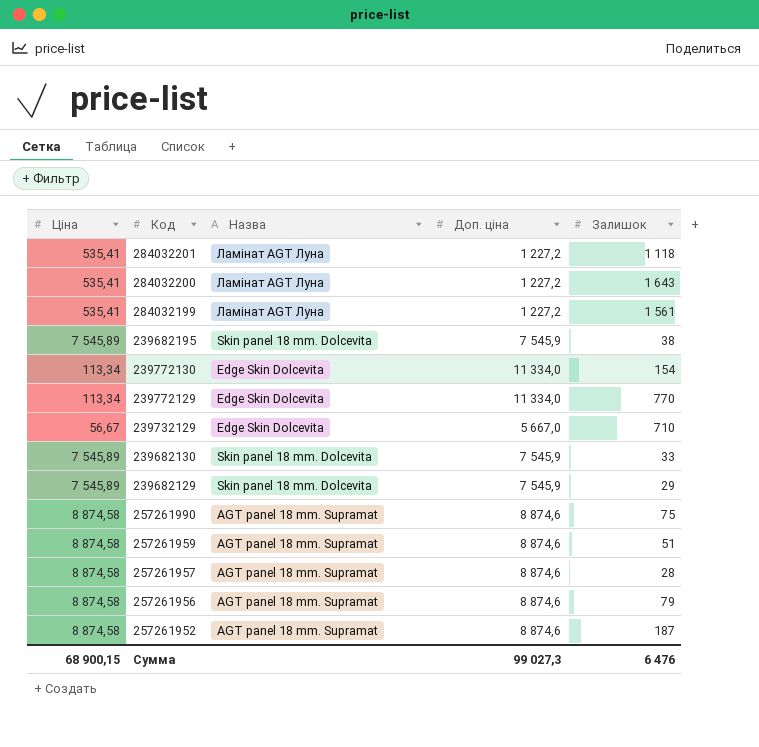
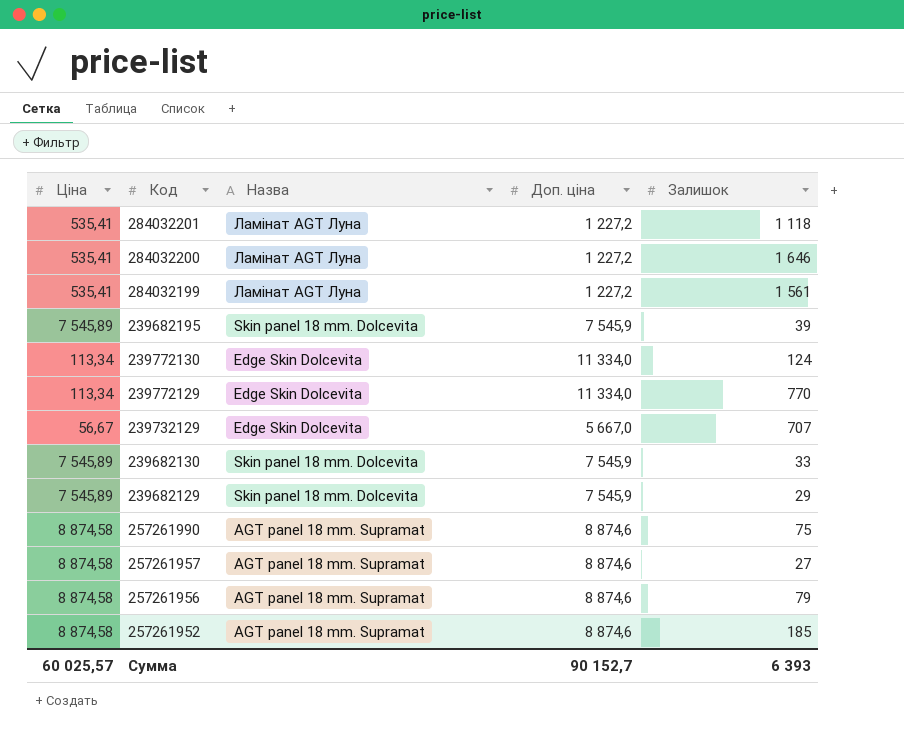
row 257261959: 8 874,58 | AGT panel 18 mm. Supramat | 8 874,6 | 51 -> none
284032200 | Залишок: 1 643 -> 1 646
239682195 | Залишок: 38 -> 39
239772130 | Залишок: 154 -> 124
239732129 | Залишок: 710 -> 707
257261957 | Залишок: 28 -> 27
257261952 | Залишок: 187 -> 185
Сумма | Ціна: 68 900,15 -> 60 025,57
Сумма | Доп. ціна: 99 027,3 -> 90 152,7
Сумма | Залишок: 6 476 -> 6 393

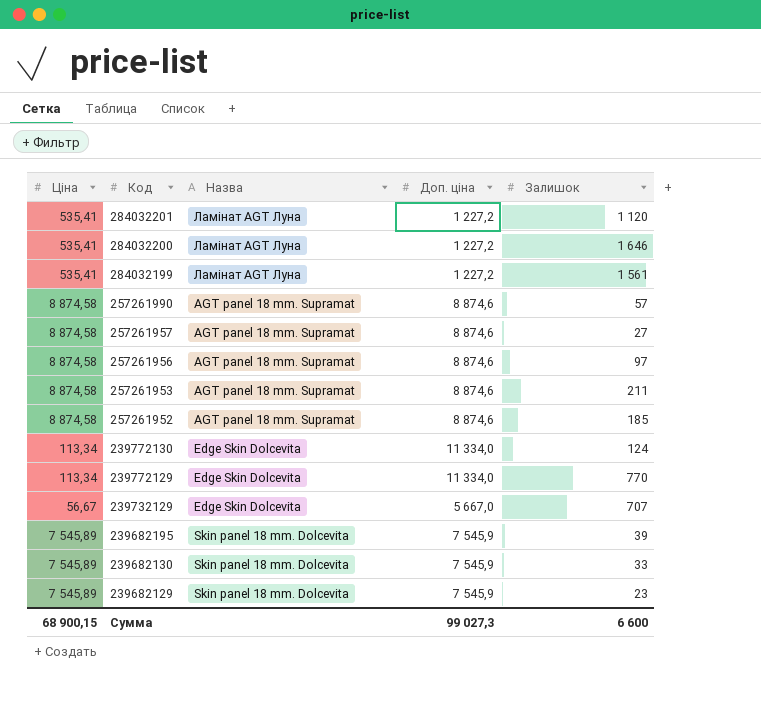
row order: none -> Код descending
284032201 | Залишок: 1 118 -> 1 120
257261990 | Залишок: 75 -> 57
257261956 | Залишок: 79 -> 97
row 257261953: none -> 8 874,58 | AGT panel 18 mm. Supramat | 8 874,6 | 211
239682129 | Залишок: 29 -> 23
Сумма | Ціна: 60 025,57 -> 68 900,15
Сумма | Доп. ціна: 90 152,7 -> 99 027,3
Сумма | Залишок: 6 393 -> 6 600

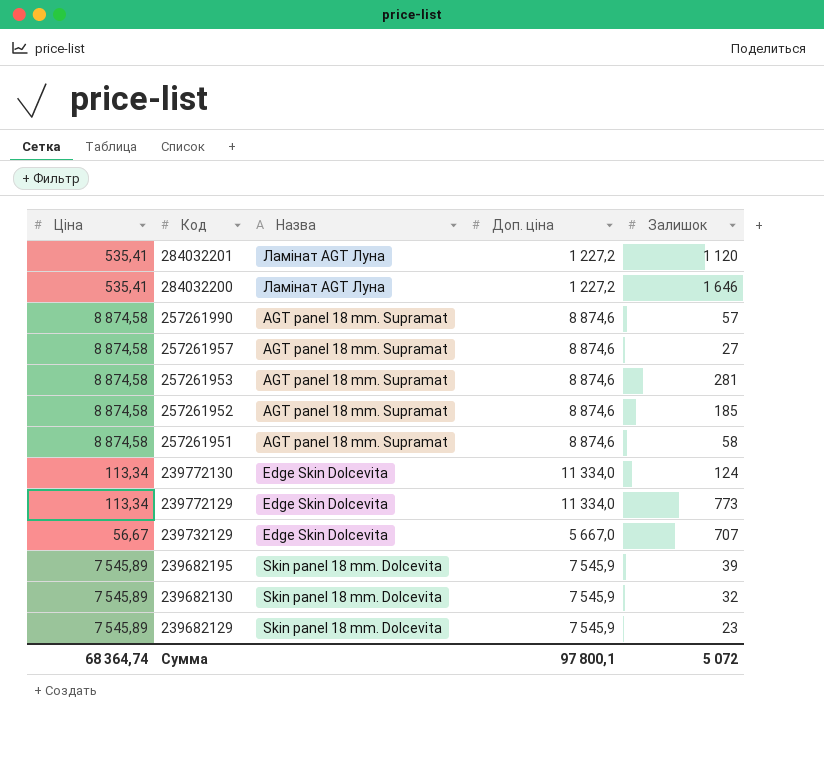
row 284032199: 535,41 | Ламінат AGT Луна | 1 227,2 | 1 561 -> none
row 257261956: 8 874,58 | AGT panel 18 mm. Supramat | 8 874,6 | 97 -> none
257261953 | Залишок: 211 -> 281
row 257261951: none -> 8 874,58 | AGT panel 18 mm. Supramat | 8 874,6 | 58
239772129 | Залишок: 770 -> 773
239682130 | Залишок: 33 -> 32
Сумма | Ціна: 68 900,15 -> 68 364,74
Сумма | Доп. ціна: 99 027,3 -> 97 800,1
Сумма | Залишок: 6 600 -> 5 072

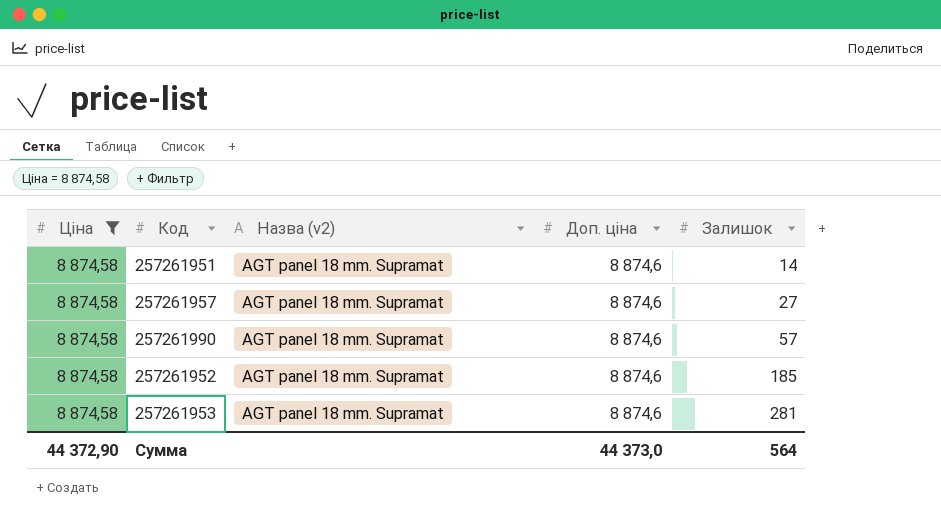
filter: none -> Ціна = 8 874,58
row order: Код descending -> Залишок ascending
column name: Назва -> Назва (v2)
257261951 | Залишок: 58 -> 14
Сумма | Ціна: 68 364,74 -> 44 372,90
Сумма | Доп. ціна: 97 800,1 -> 44 373,0
Сумма | Залишок: 5 072 -> 564

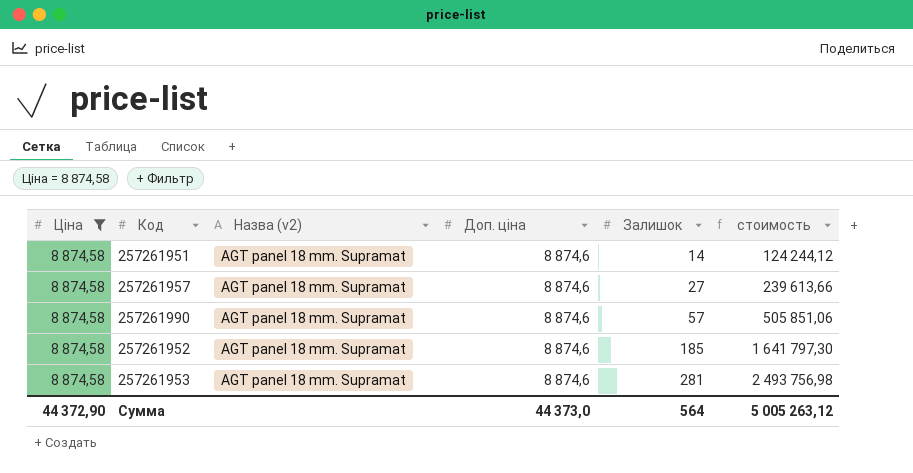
column стоимость | formula: none -> [Ціна] * [Залишок]

